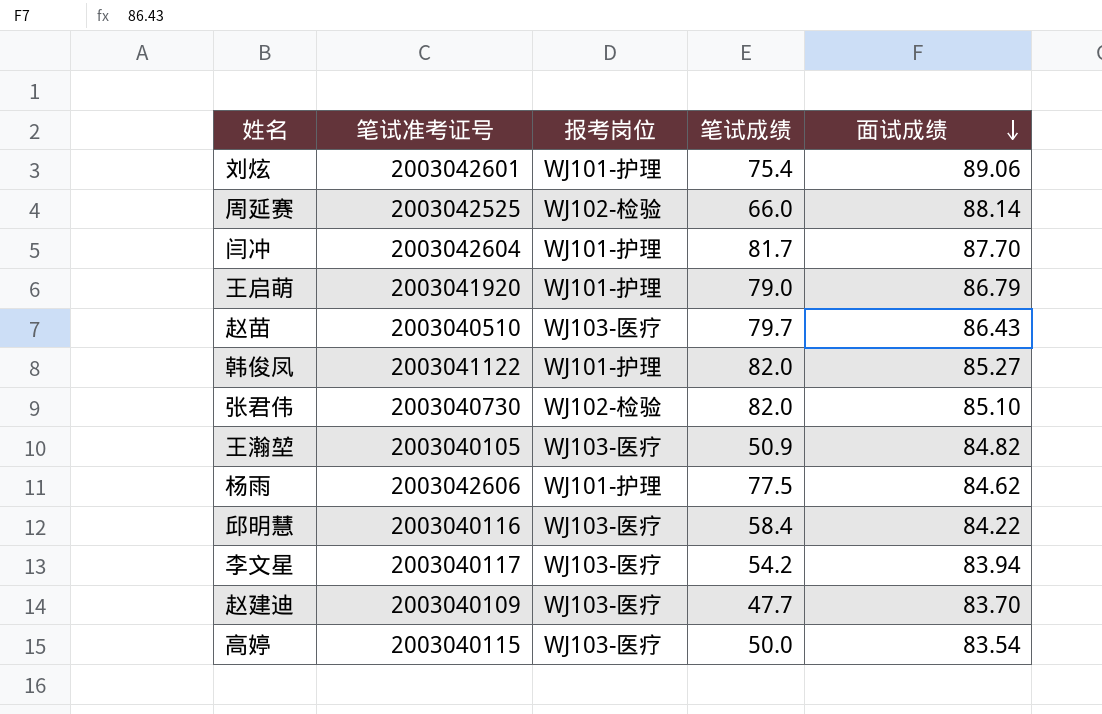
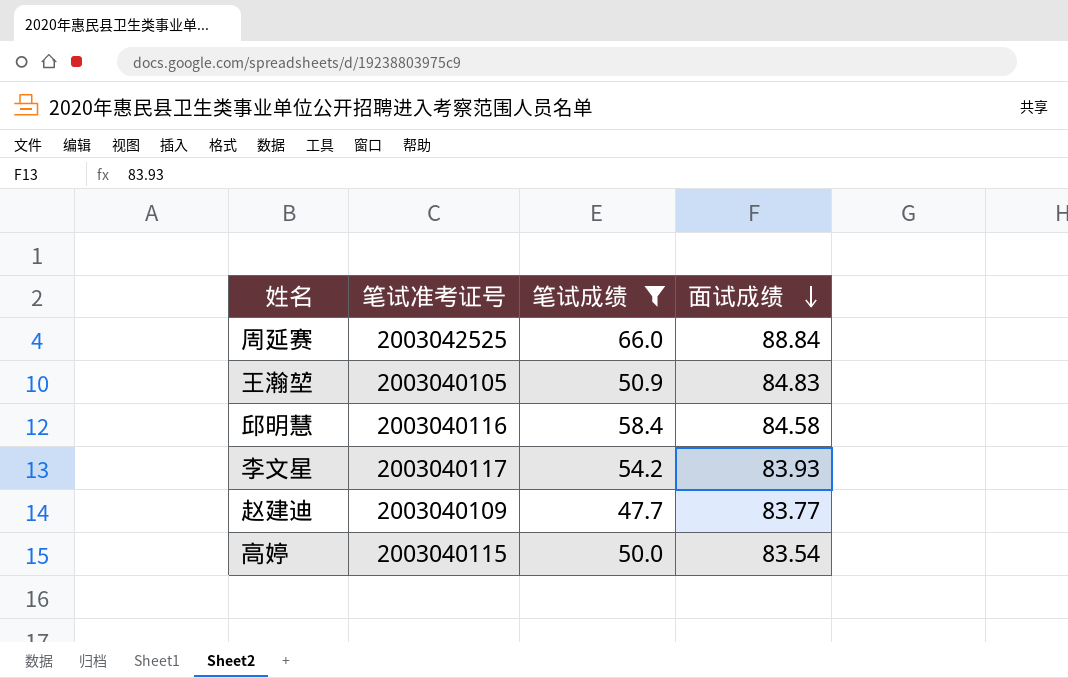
filter: none -> 笔试成绩 <= 66.0
column 报考岗位 | position: 3 -> none
周延赛 | 面试成绩: 88.14 -> 88.84
王瀚堃 | 面试成绩: 84.82 -> 84.83
邱明慧 | 面试成绩: 84.22 -> 84.58
李文星 | 面试成绩: 83.94 -> 83.93
赵建迪 | 面试成绩: 83.70 -> 83.77

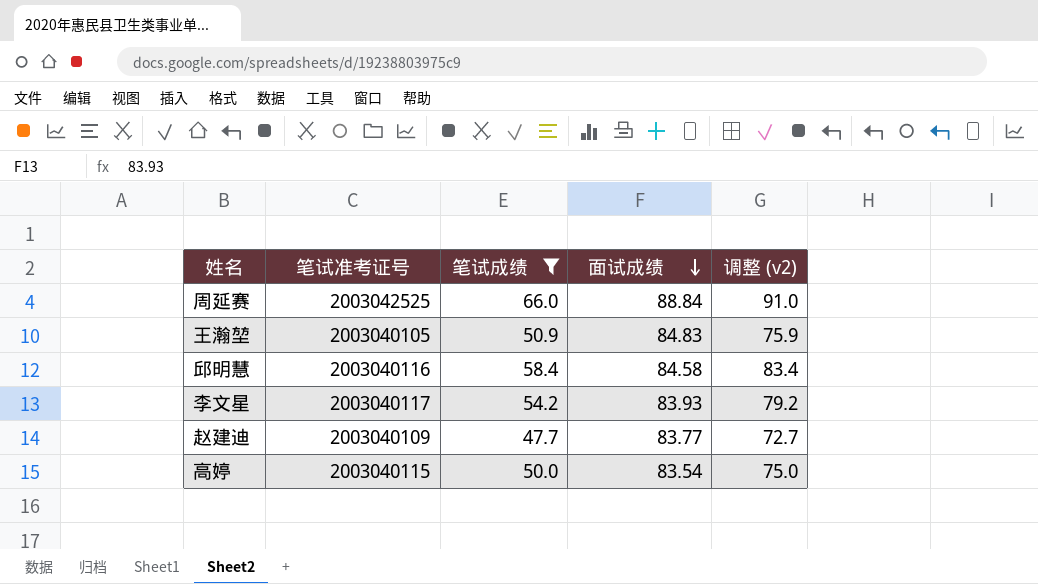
column 调整 (v2) | formula: none -> [笔试成绩] + 25

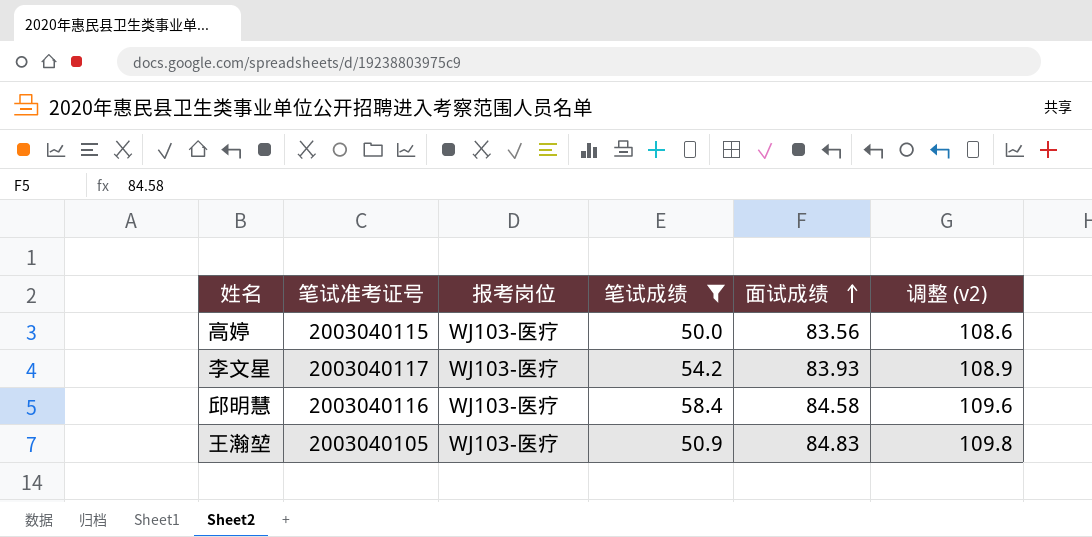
row order: 面试成绩 descending -> 面试成绩 ascending
column 报考岗位 | position: none -> 3
column 调整 (v2) | formula: [笔试成绩] + 25 -> [面试成绩] + 25
row 周延赛: 2003042525 | 66.0 | 88.84 | 91.0 -> none
row 赵建迪: 2003040109 | 47.7 | 83.77 | 72.7 -> none
高婷 | 面试成绩: 83.54 -> 83.56

